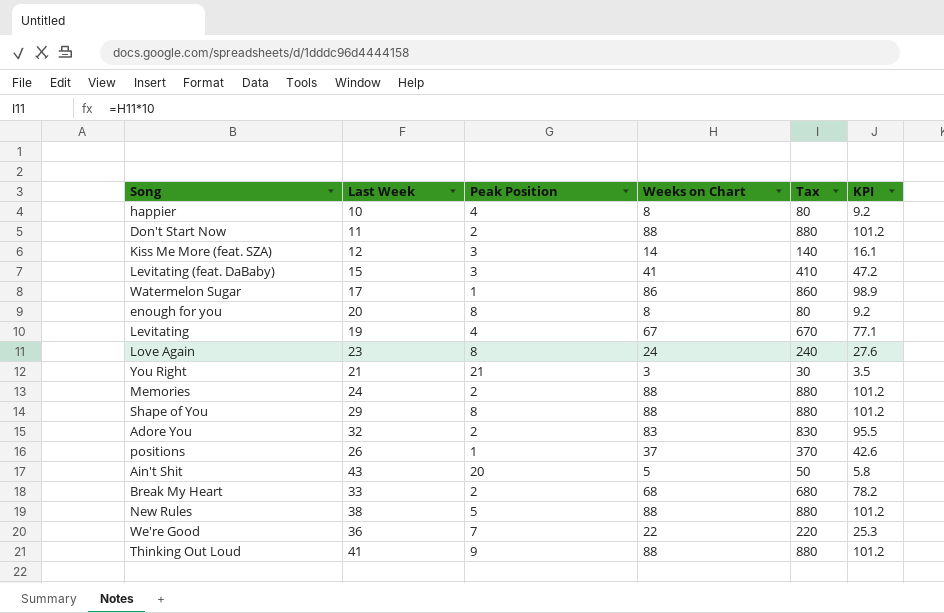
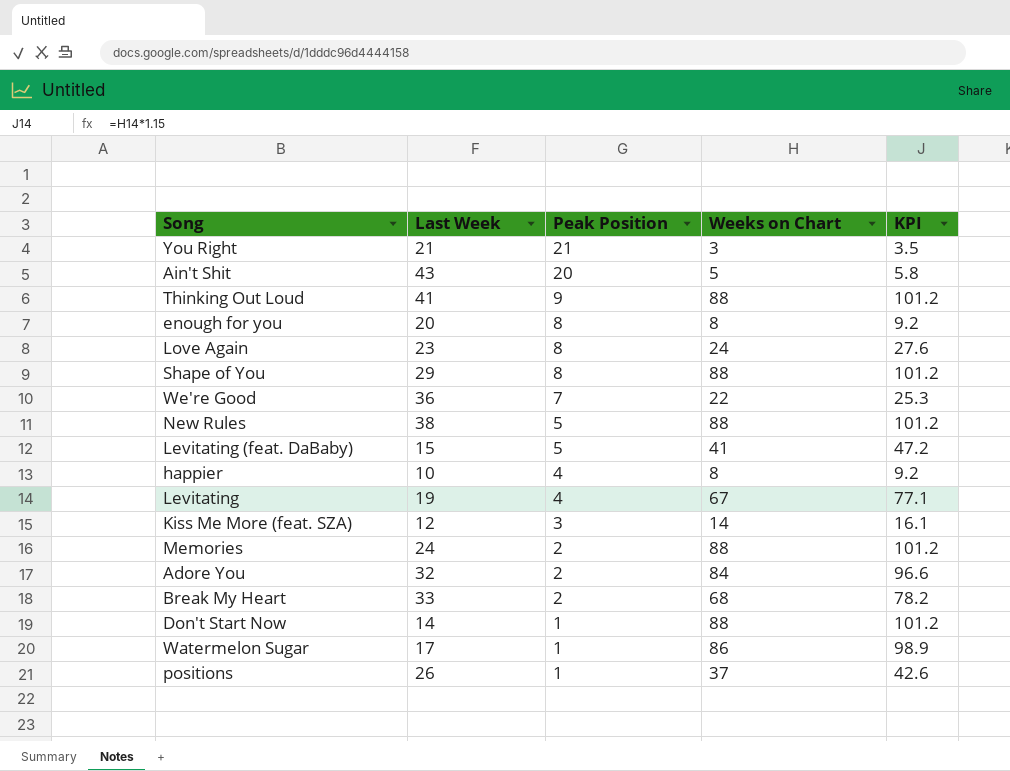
row order: none -> Peak Position descending
column Tax | formula: [Weeks on Chart] * 10 -> none
Levitating (feat. DaBaby) | Peak Position: 3 -> 5
Adore You | Weeks on Chart: 83 -> 84
Adore You | KPI: 95.5 -> 96.6
Don't Start Now | Last Week: 11 -> 14
Don't Start Now | Peak Position: 2 -> 1

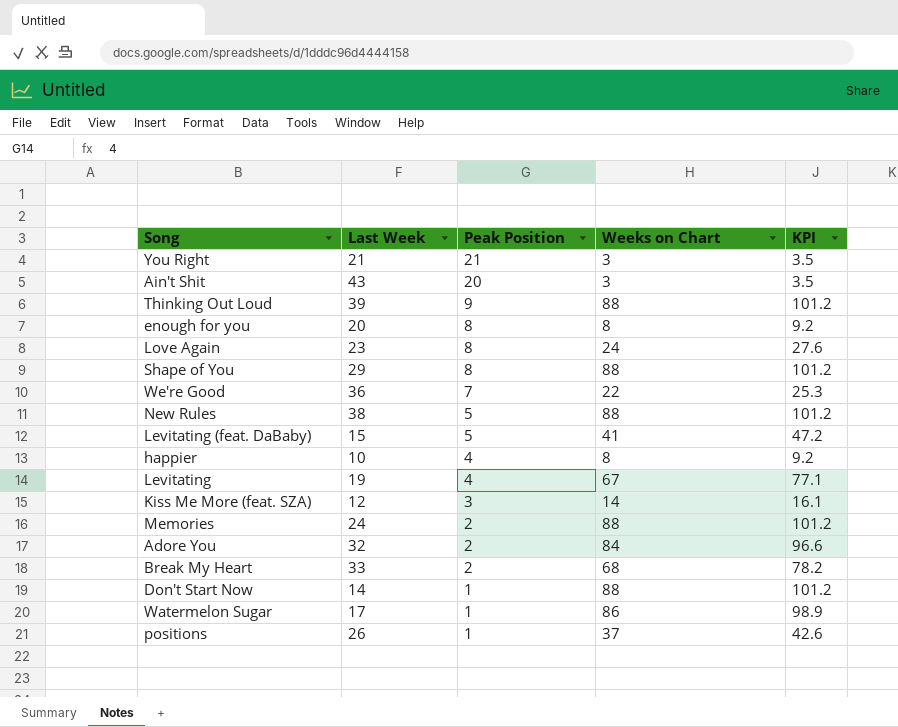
Ain't Shit | Weeks on Chart: 5 -> 3
Ain't Shit | KPI: 5.8 -> 3.5
Thinking Out Loud | Last Week: 41 -> 39

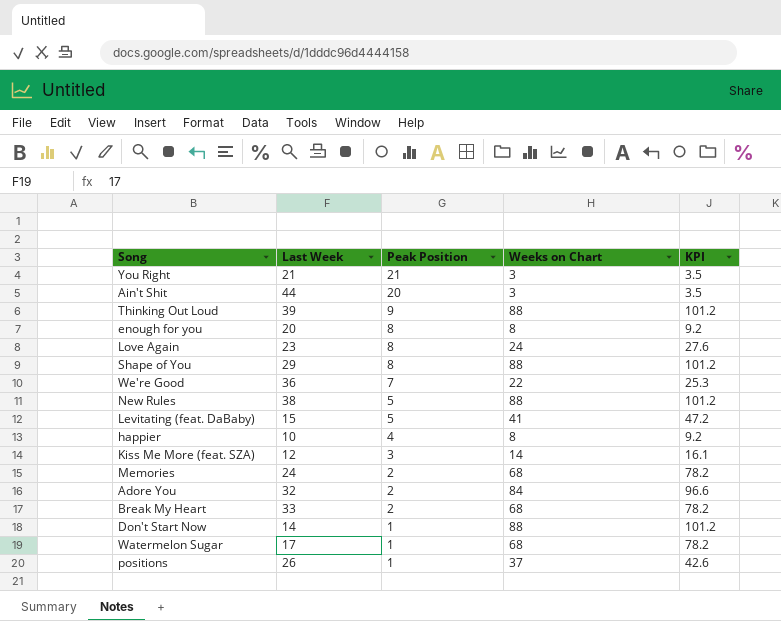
row Levitating: 19 | 4 | 67 | 77.1 -> none
Ain't Shit | Last Week: 43 -> 44
Memories | Weeks on Chart: 88 -> 68
Memories | KPI: 101.2 -> 78.2
Watermelon Sugar | Weeks on Chart: 86 -> 68
Watermelon Sugar | KPI: 98.9 -> 78.2

